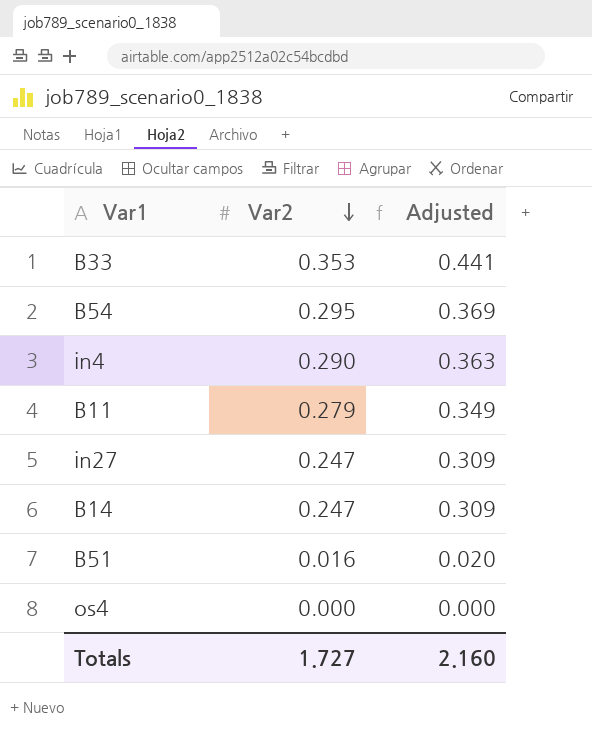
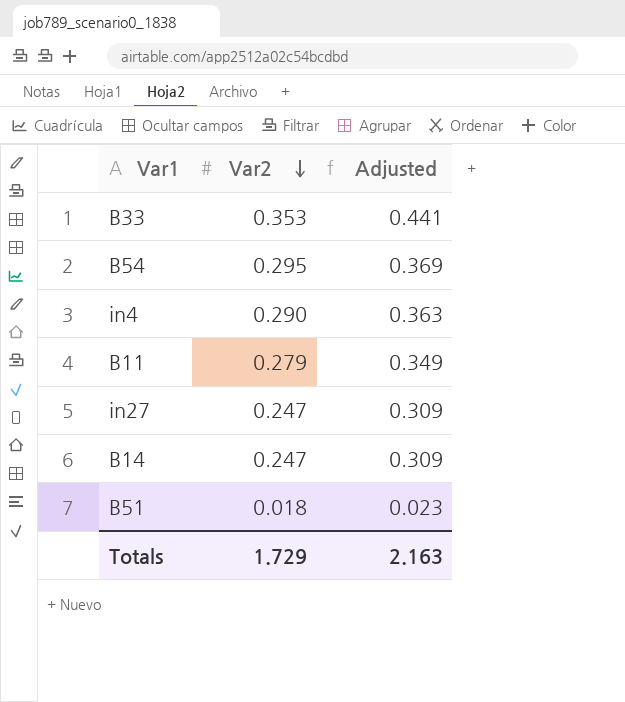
row os4: 0.000 | 0.000 -> none
B51 | Var2: 0.016 -> 0.018
B51 | Adjusted: 0.020 -> 0.023
Totals | Var2: 1.727 -> 1.729
Totals | Adjusted: 2.160 -> 2.163

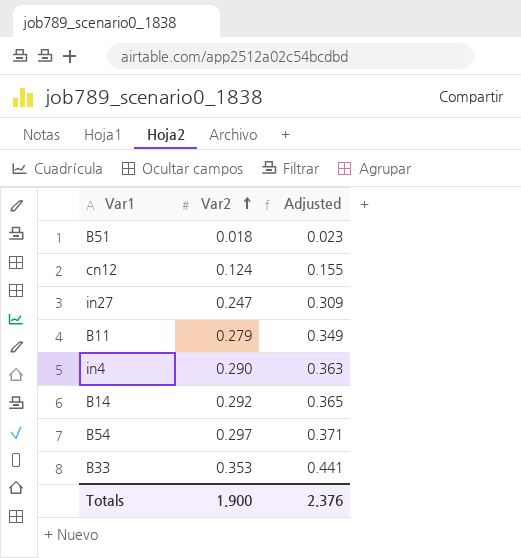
row order: Var2 descending -> Var2 ascending
row cn12: none -> 0.124 | 0.155
B14 | Var2: 0.247 -> 0.292
B14 | Adjusted: 0.309 -> 0.365
B54 | Var2: 0.295 -> 0.297
B54 | Adjusted: 0.369 -> 0.371
Totals | Var2: 1.729 -> 1.900
Totals | Adjusted: 2.163 -> 2.376

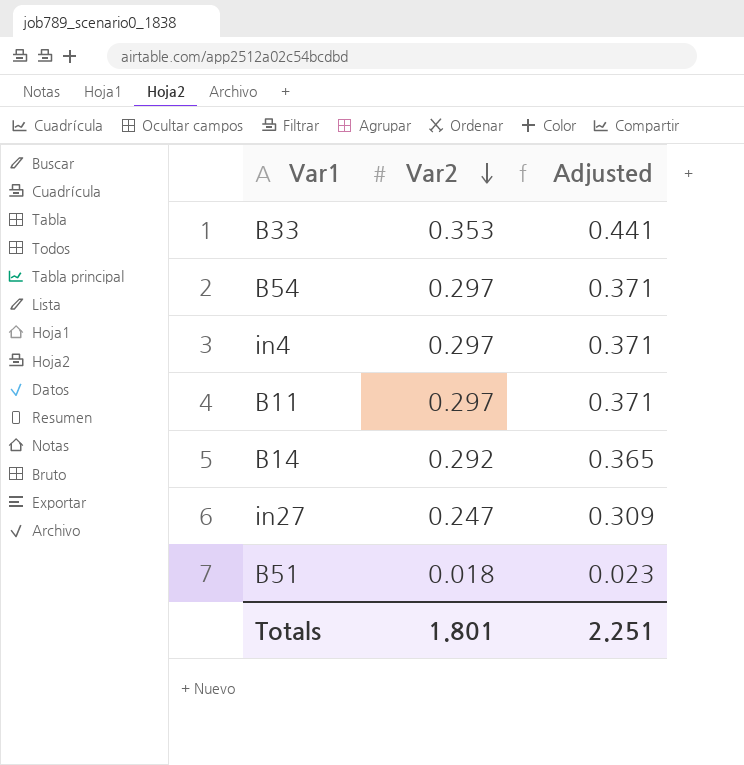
row order: Var2 ascending -> Var2 descending
row cn12: 0.124 | 0.155 -> none
in4 | Var2: 0.290 -> 0.297
in4 | Adjusted: 0.363 -> 0.371
B11 | Var2: 0.279 -> 0.297
B11 | Adjusted: 0.349 -> 0.371
Totals | Var2: 1.900 -> 1.801
Totals | Adjusted: 2.376 -> 2.251

